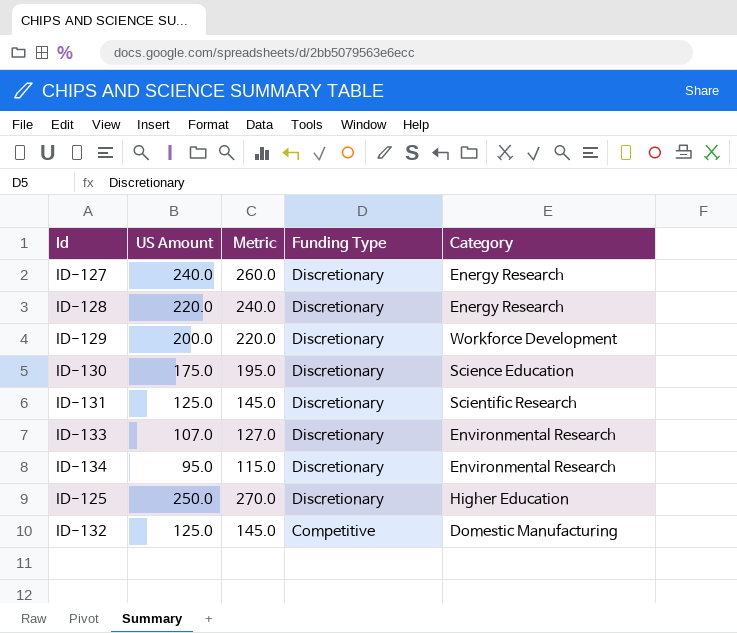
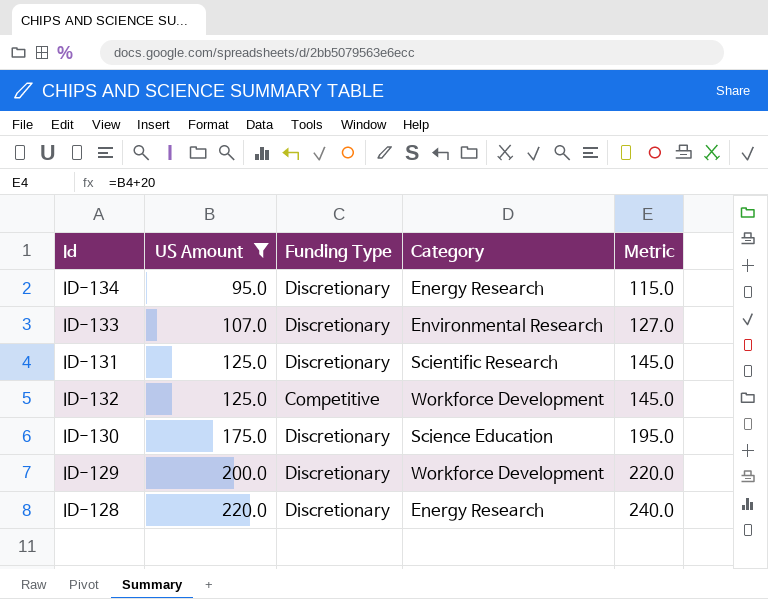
filter: none -> US Amount <= 220.0
row order: Funding Type descending -> US Amount ascending
column Metric | position: 3 -> 5
ID-134 | Category: Environmental Research -> Energy Research
ID-132 | Category: Domestic Manufacturing -> Workforce Development

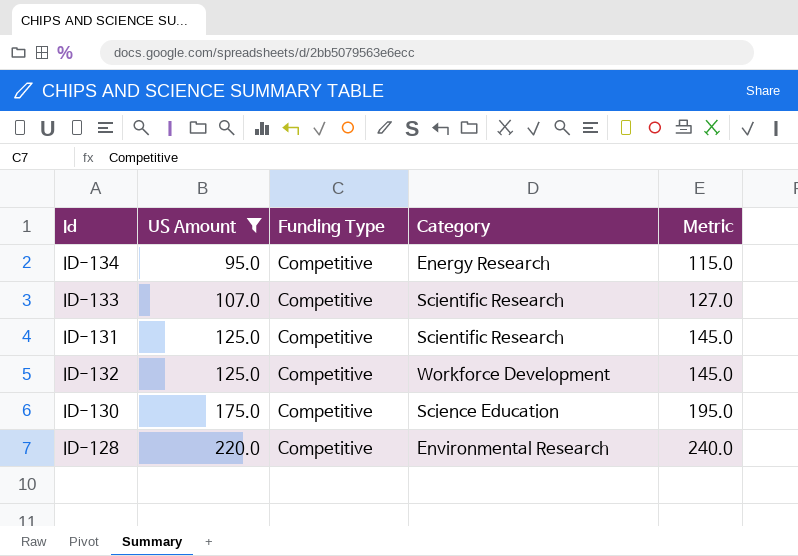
row ID-129: 200.0 | Discretionary | Workforce Development | 220.0 -> none
ID-134 | Funding Type: Discretionary -> Competitive
ID-133 | Funding Type: Discretionary -> Competitive
ID-133 | Category: Environmental Research -> Scientific Research
ID-131 | Funding Type: Discretionary -> Competitive
ID-130 | Funding Type: Discretionary -> Competitive
ID-128 | Funding Type: Discretionary -> Competitive
ID-128 | Category: Energy Research -> Environmental Research

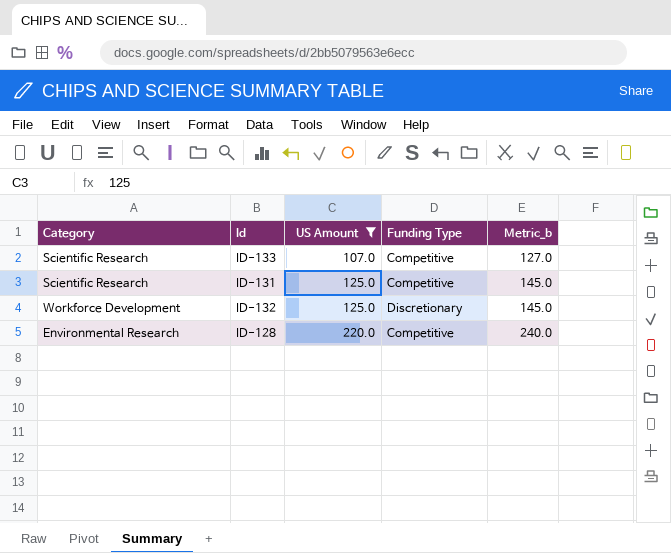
column Category | position: 4 -> 1
column name: Metric -> Metric_b
row ID-134: 95.0 | Competitive | Energy Research | 115.0 -> none
row ID-130: 175.0 | Competitive | Science Education | 195.0 -> none
ID-132 | Funding Type: Competitive -> Discretionary

